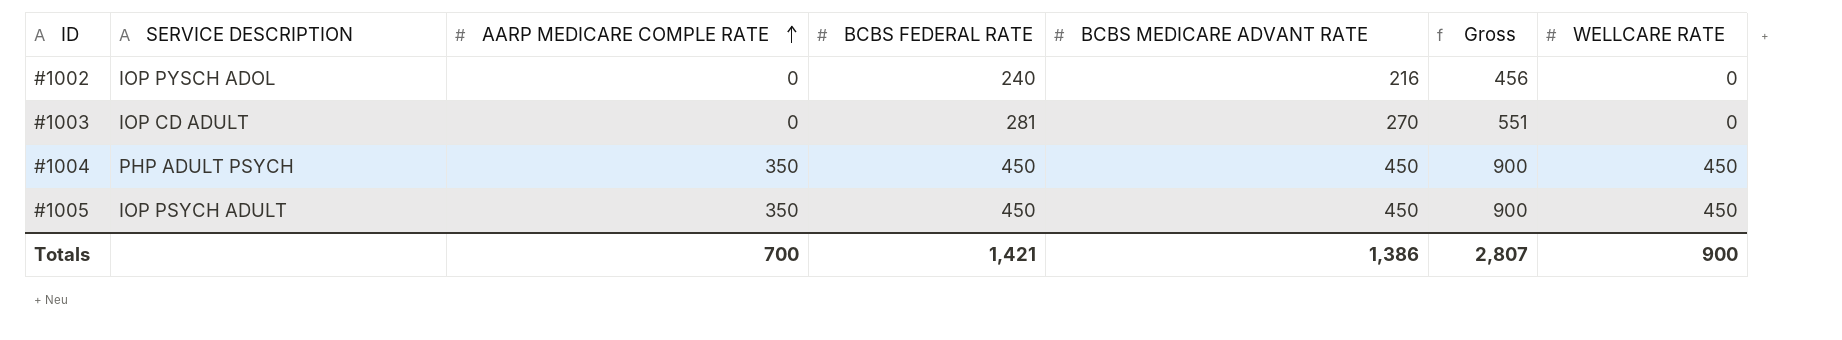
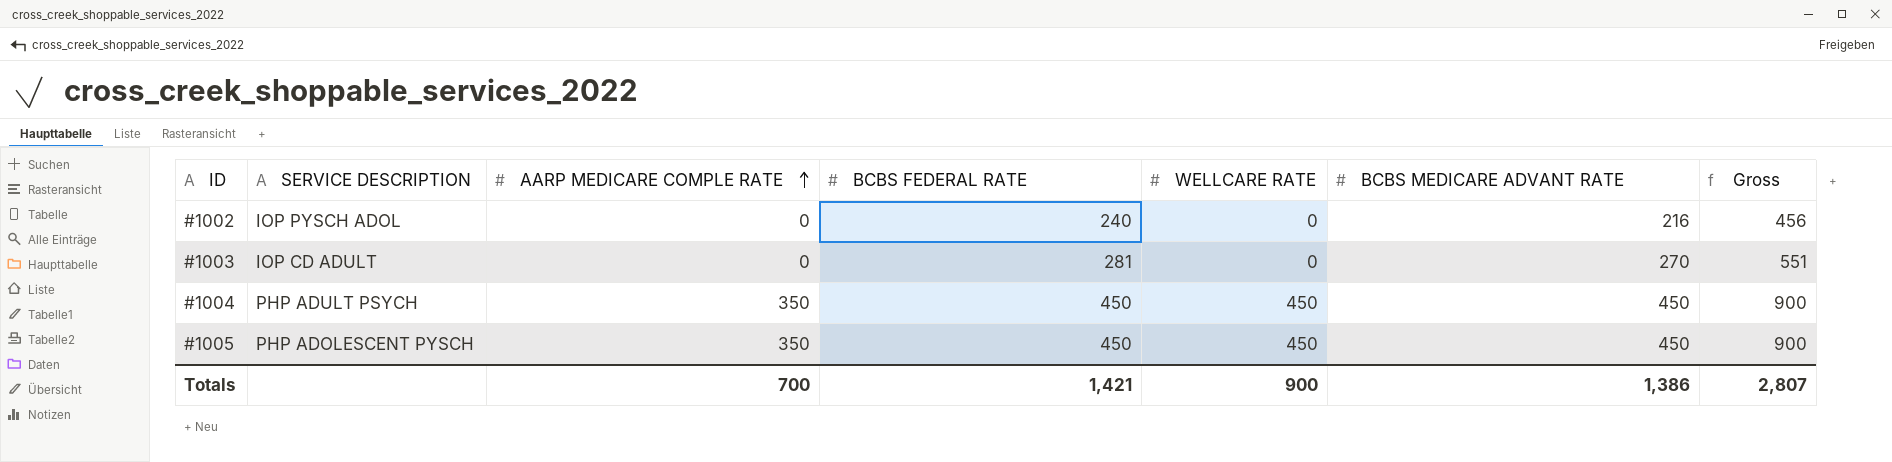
column WELLCARE RATE | position: 7 -> 5
#1005 | SERVICE DESCRIPTION: IOP PSYCH ADULT -> PHP ADOLESCENT PYSCH

